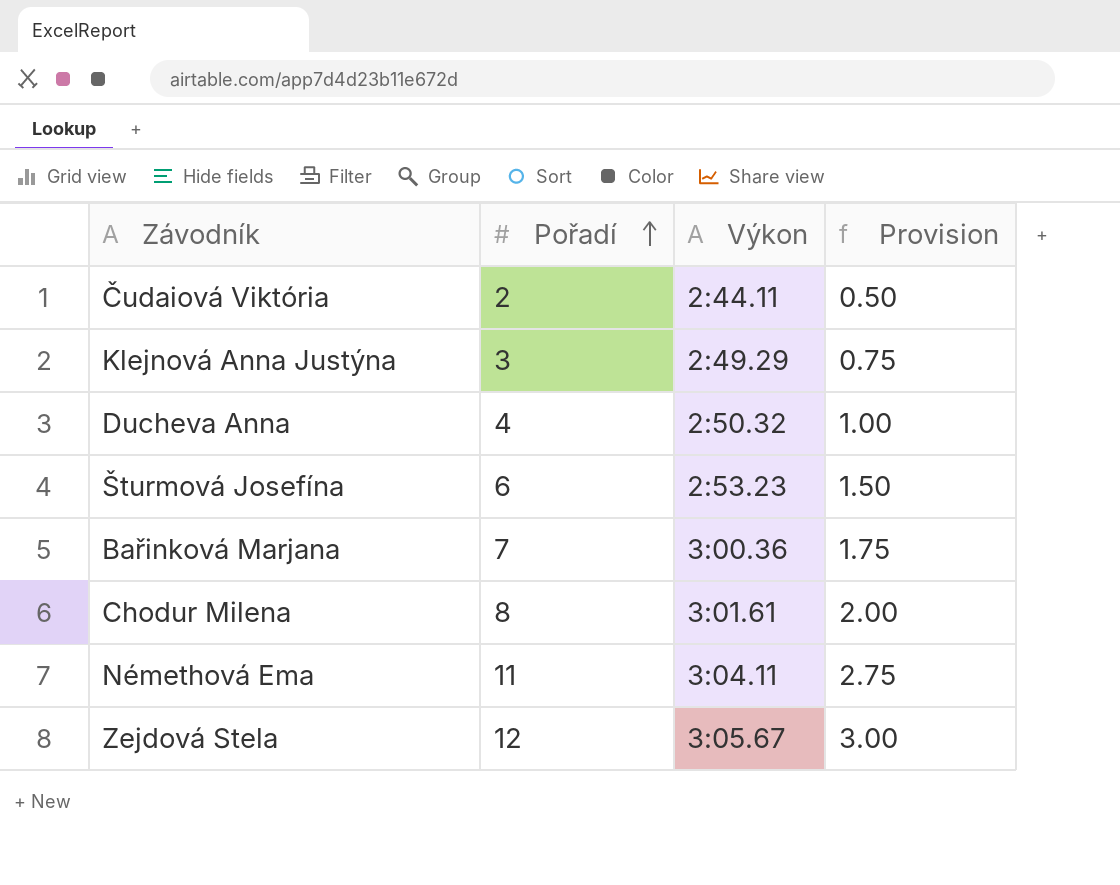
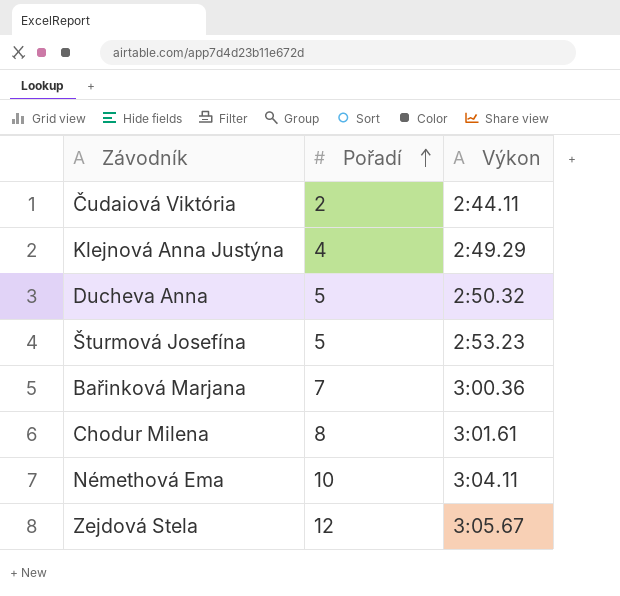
column Provision | formula: [Pořadí] * 0.25 -> none
Klejnová Anna Justýna | Pořadí: 3 -> 4
Ducheva Anna | Pořadí: 4 -> 5
Šturmová Josefína | Pořadí: 6 -> 5
Némethová Ema | Pořadí: 11 -> 10

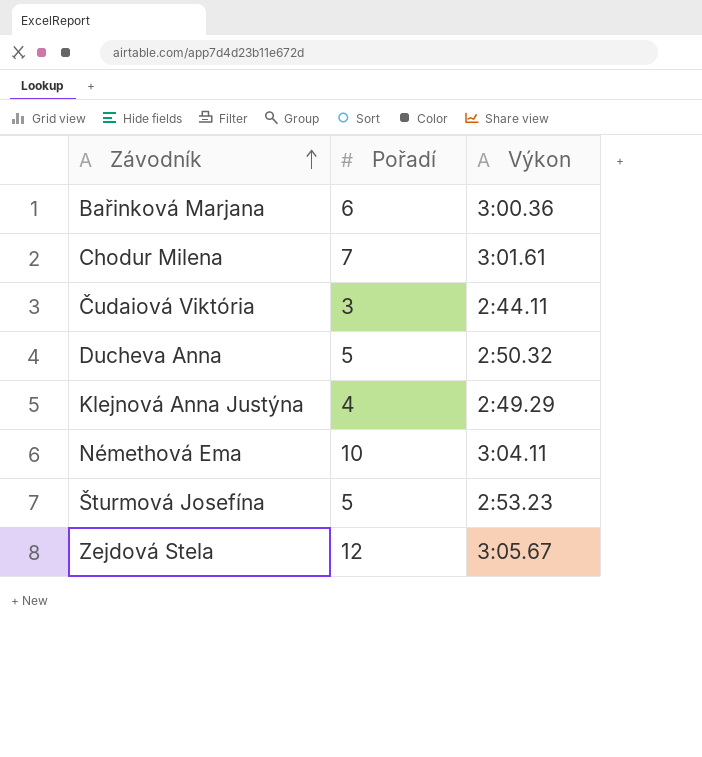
row order: Pořadí ascending -> Závodník ascending
Bařinková Marjana | Pořadí: 7 -> 6
Chodur Milena | Pořadí: 8 -> 7
Čudaiová Viktória | Pořadí: 2 -> 3

